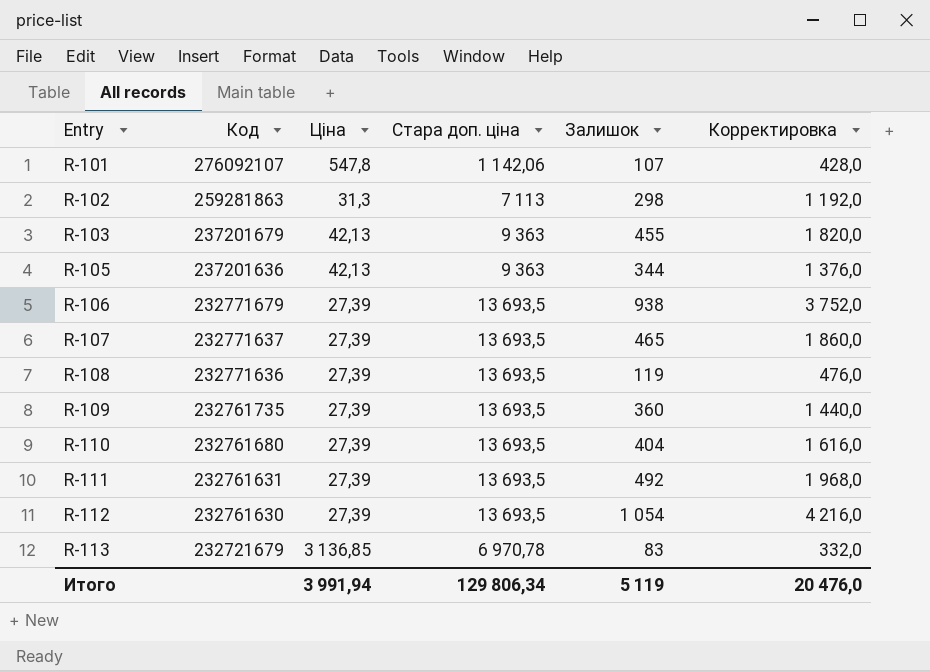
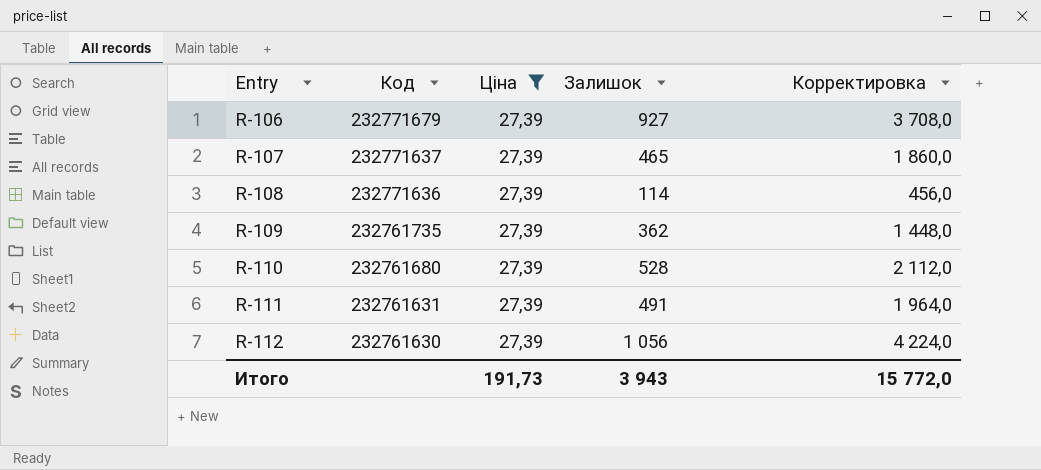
filter: none -> Ціна = 27,39
column Стара доп. ціна | position: 4 -> none
R-106 | Залишок: 938 -> 927
R-106 | Корректировка: 3 752,0 -> 3 708,0
R-108 | Залишок: 119 -> 114
R-108 | Корректировка: 476,0 -> 456,0
R-109 | Залишок: 360 -> 362
R-109 | Корректировка: 1 440,0 -> 1 448,0
R-110 | Залишок: 404 -> 528
R-110 | Корректировка: 1 616,0 -> 2 112,0
R-111 | Залишок: 492 -> 491
R-111 | Корректировка: 1 968,0 -> 1 964,0
R-112 | Залишок: 1 054 -> 1 056
R-112 | Корректировка: 4 216,0 -> 4 224,0
Итого | Ціна: 3 991,94 -> 191,73
Итого | Залишок: 5 119 -> 3 943
Итого | Корректировка: 20 476,0 -> 15 772,0

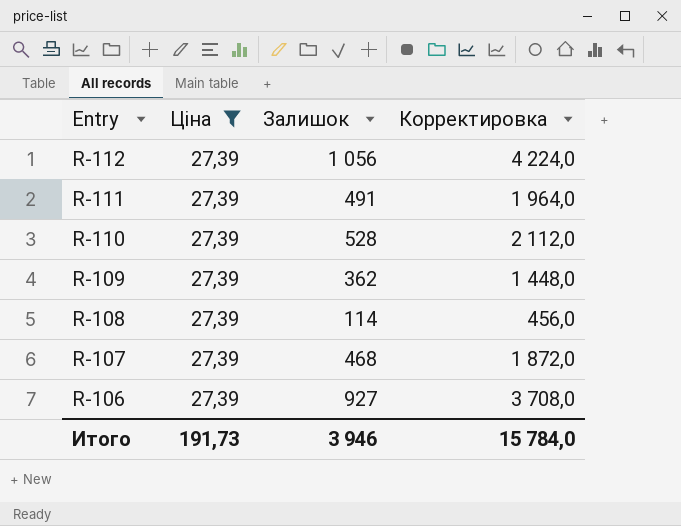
row order: Entry ascending -> Entry descending
column Код | position: 2 -> none
R-107 | Залишок: 465 -> 468
R-107 | Корректировка: 1 860,0 -> 1 872,0
Итого | Залишок: 3 943 -> 3 946
Итого | Корректировка: 15 772,0 -> 15 784,0

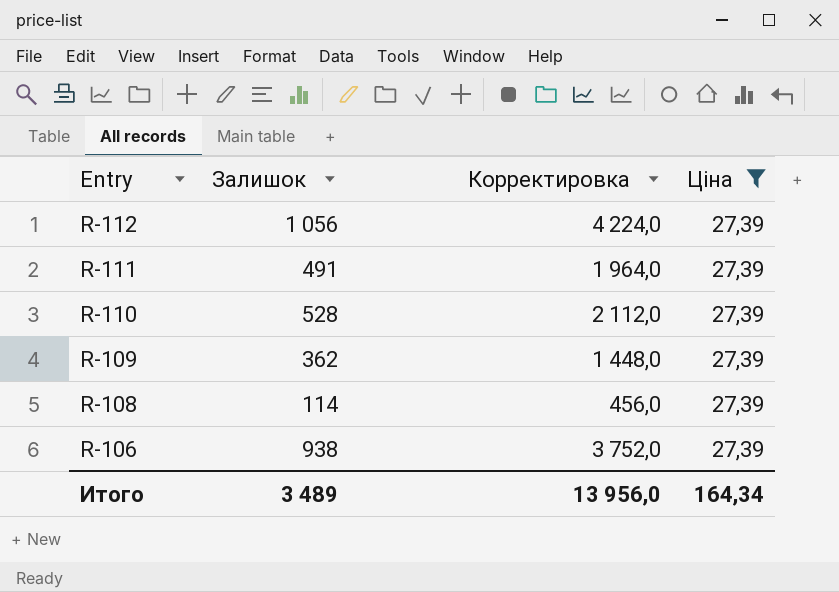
column Ціна | position: 2 -> 4
row R-107: 27,39 | 468 | 1 872,0 -> none
R-106 | Залишок: 927 -> 938
R-106 | Корректировка: 3 708,0 -> 3 752,0
Итого | Залишок: 3 946 -> 3 489
Итого | Корректировка: 15 784,0 -> 13 956,0
Итого | Ціна: 191,73 -> 164,34

